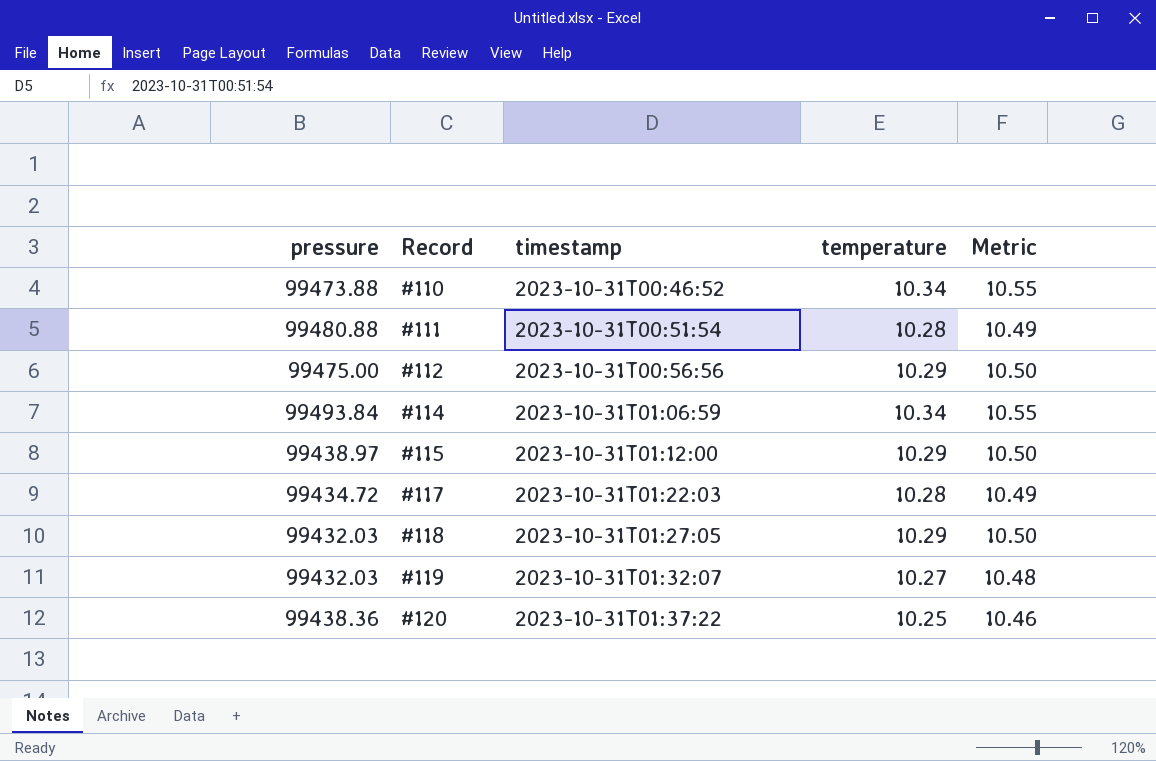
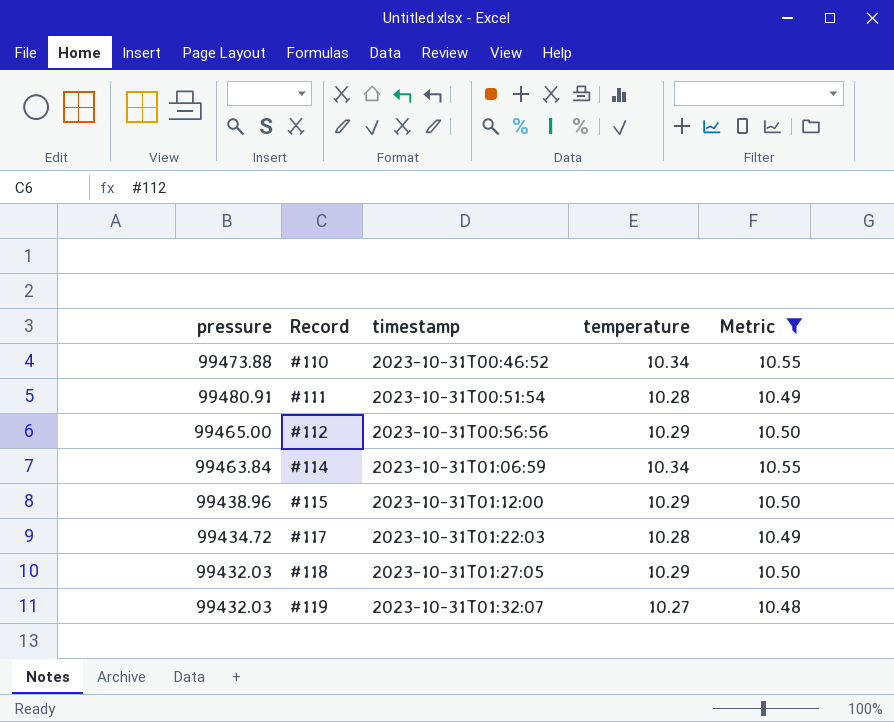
filter: none -> Metric != 10.46
#111 | pressure: 99480.88 -> 99480.91
#112 | pressure: 99475.00 -> 99465.00
#114 | pressure: 99493.84 -> 99463.84
#115 | pressure: 99438.97 -> 99438.96

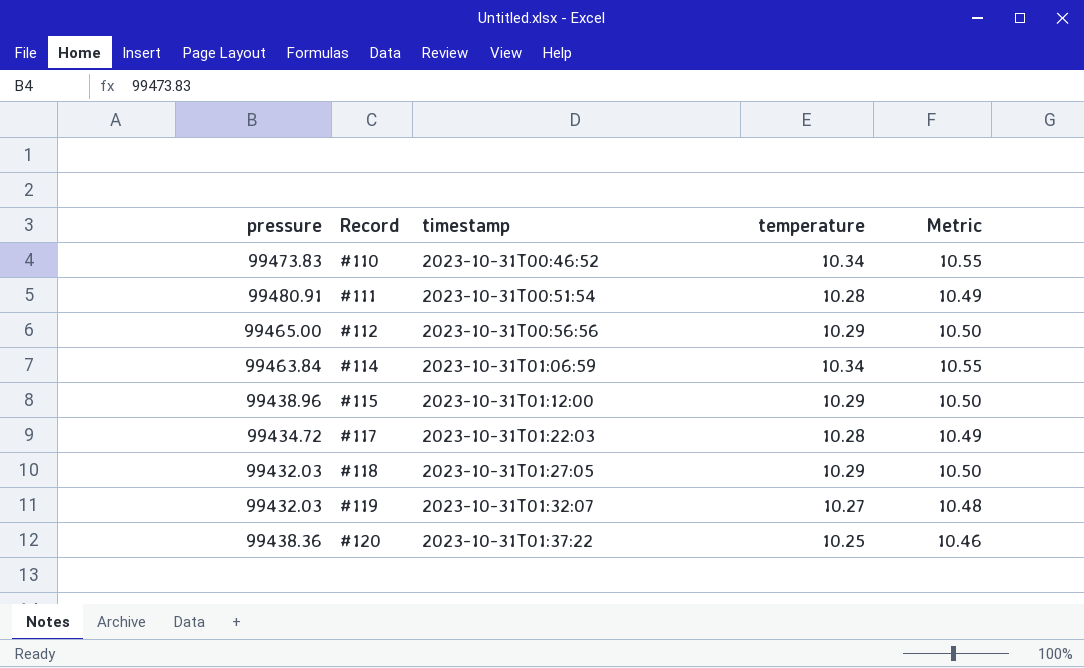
filter: Metric != 10.46 -> none
#110 | pressure: 99473.88 -> 99473.83

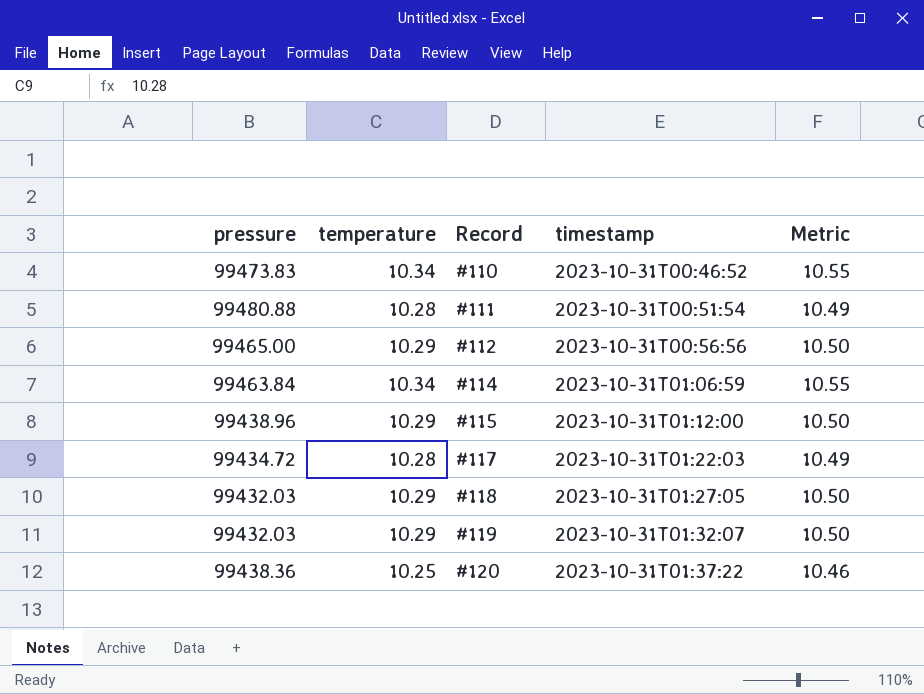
column temperature | position: 4 -> 2
#111 | pressure: 99480.91 -> 99480.88
#119 | temperature: 10.27 -> 10.29
#119 | Metric: 10.48 -> 10.50

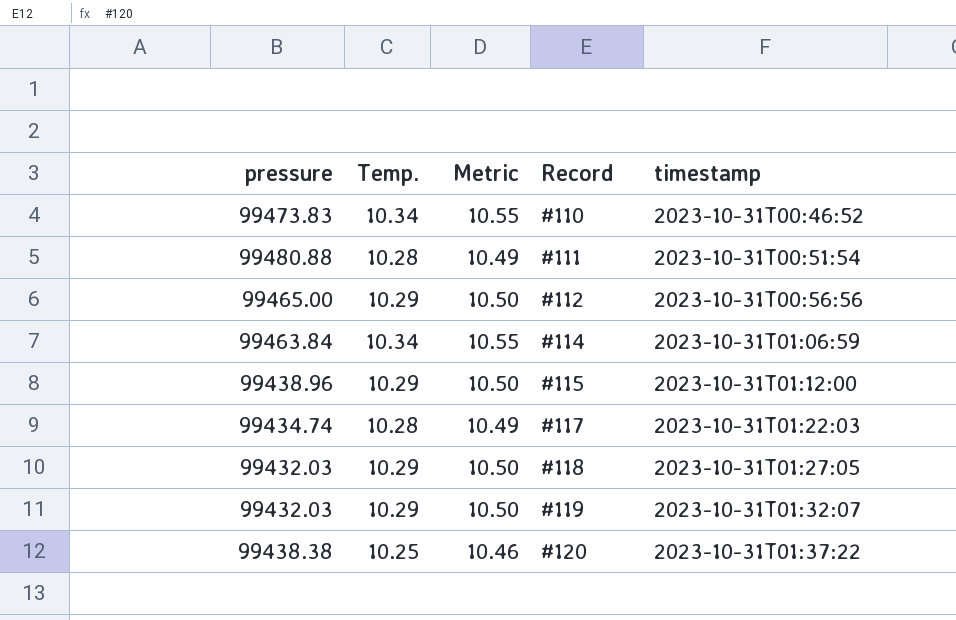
column name: temperature -> Temp.
column Metric | position: 5 -> 3
#117 | pressure: 99434.72 -> 99434.74
#120 | pressure: 99438.36 -> 99438.38

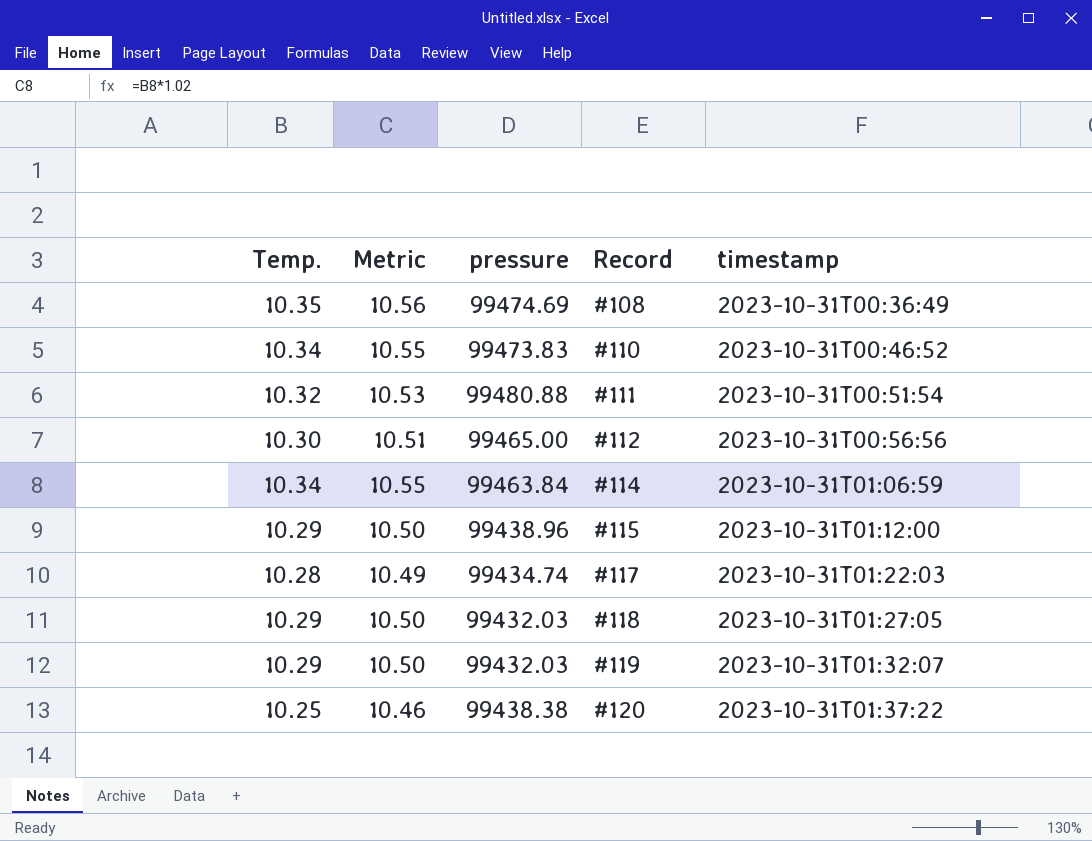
column pressure | position: 1 -> 3
row #108: none -> 10.35 | 10.56 | 99474.69 | 2023-10-31T00:36:49
#111 | Temp.: 10.28 -> 10.32
#111 | Metric: 10.49 -> 10.53
#112 | Temp.: 10.29 -> 10.30
#112 | Metric: 10.50 -> 10.51

